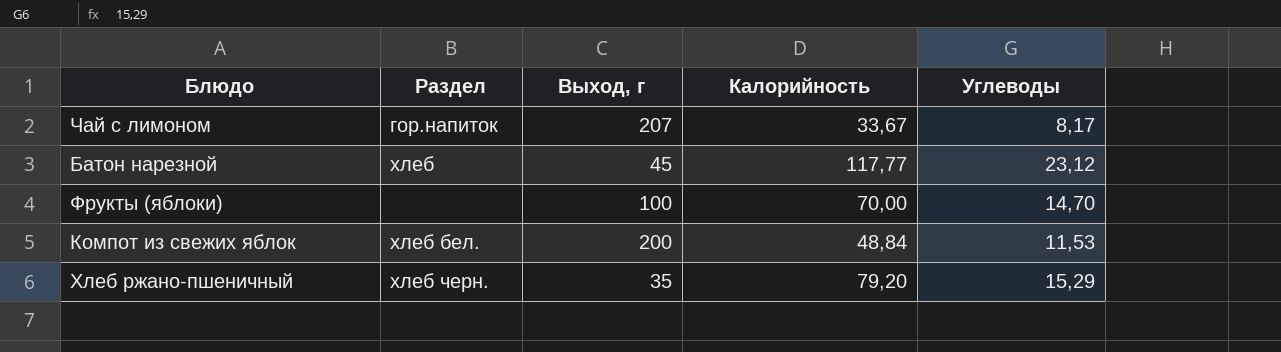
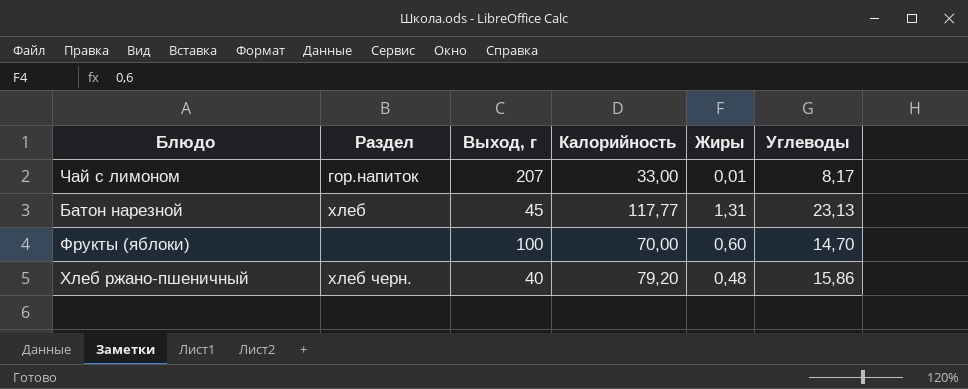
column Жиры | position: none -> 5
row Компот из свежих яблок: хлеб бел. | 200 | 48,84 | 11,53 -> none
Чай с лимоном | Калорийность: 33,67 -> 33,00
Батон нарезной | Углеводы: 23,12 -> 23,13
Хлеб ржано-пшеничный | Выход, г: 35 -> 40
Хлеб ржано-пшеничный | Углеводы: 15,29 -> 15,86

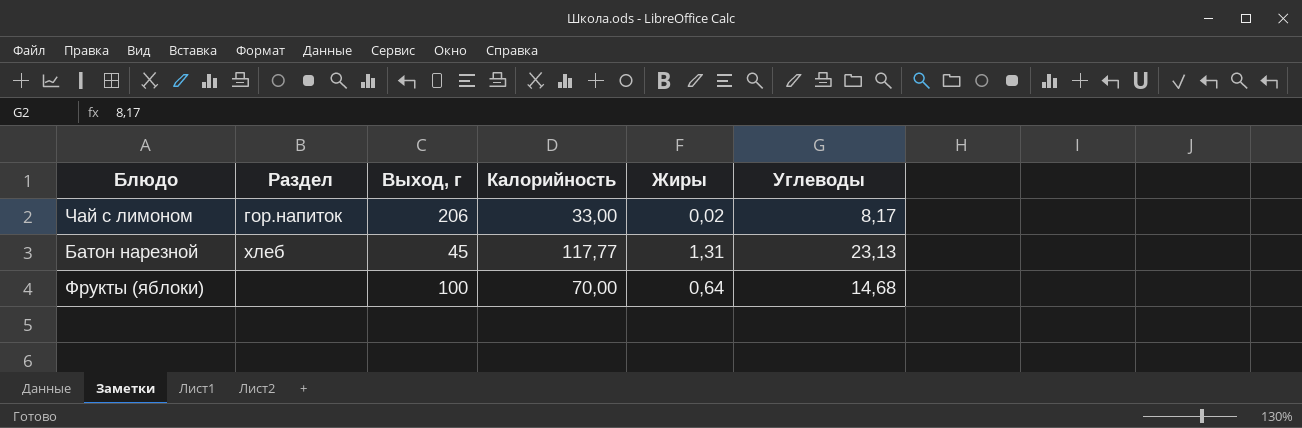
row Хлеб ржано-пшеничный: хлеб черн. | 40 | 79,20 | 0,48 | 15,86 -> none
Чай с лимоном | Выход, г: 207 -> 206
Чай с лимоном | Жиры: 0,01 -> 0,02
Фрукты (яблоки) | Жиры: 0,60 -> 0,64
Фрукты (яблоки) | Углеводы: 14,70 -> 14,68

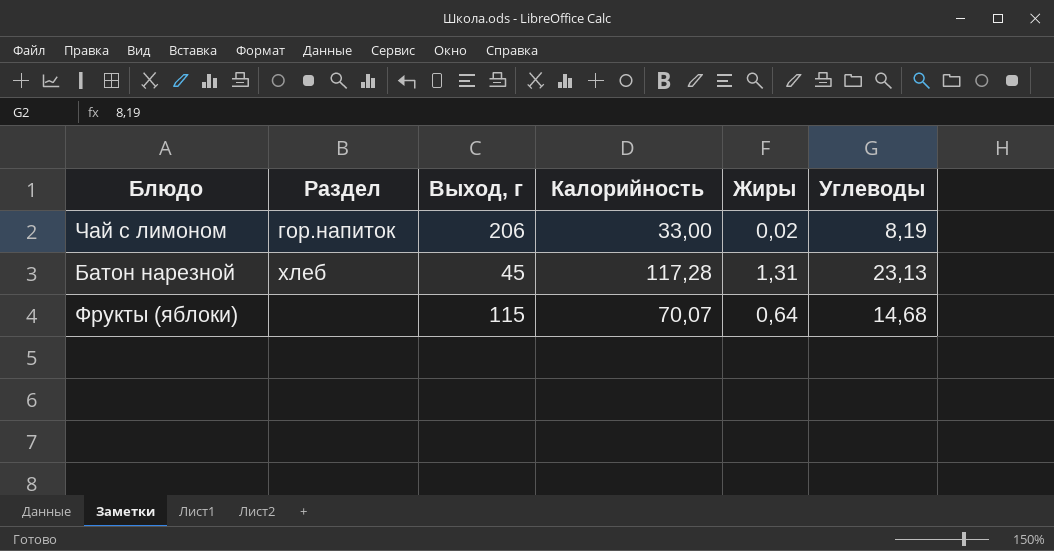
Чай с лимоном | Углеводы: 8,17 -> 8,19
Батон нарезной | Калорийность: 117,77 -> 117,28
Фрукты (яблоки) | Выход, г: 100 -> 115
Фрукты (яблоки) | Калорийность: 70,00 -> 70,07

